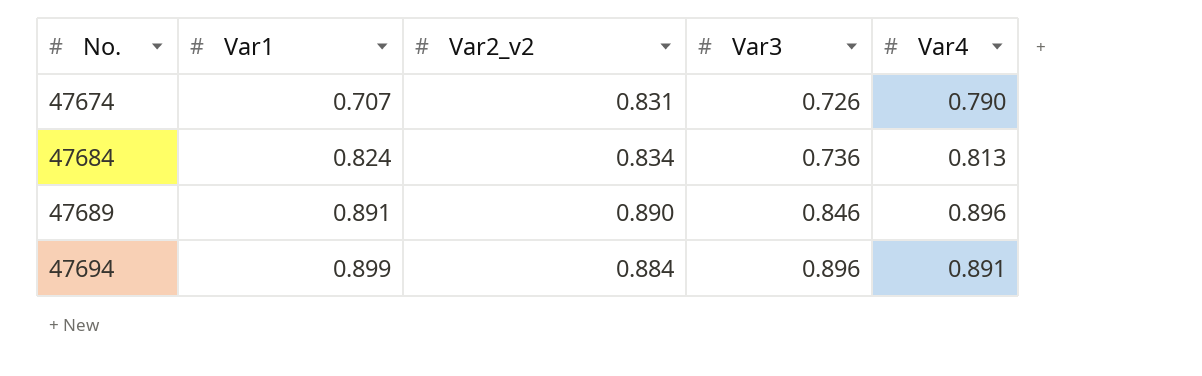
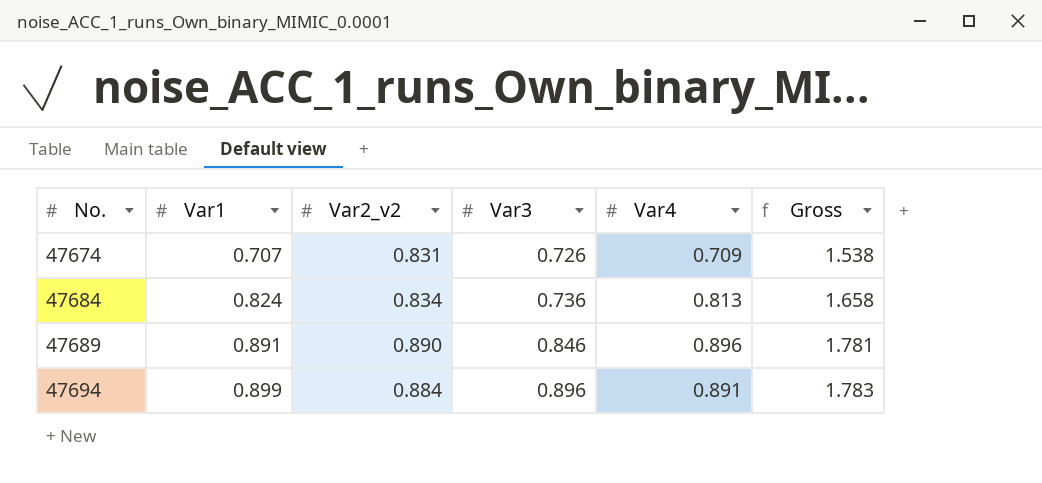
column Gross | formula: none -> [Var1] + [Var2_v2]
47674 | Var4: 0.790 -> 0.709

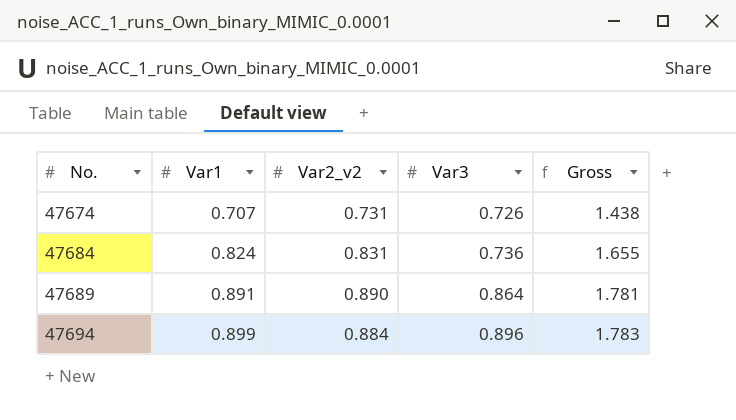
column Var4 | position: 5 -> none
47674 | Var2_v2: 0.831 -> 0.731
47674 | Gross: 1.538 -> 1.438
47684 | Var2_v2: 0.834 -> 0.831
47684 | Gross: 1.658 -> 1.655
47689 | Var3: 0.846 -> 0.864

